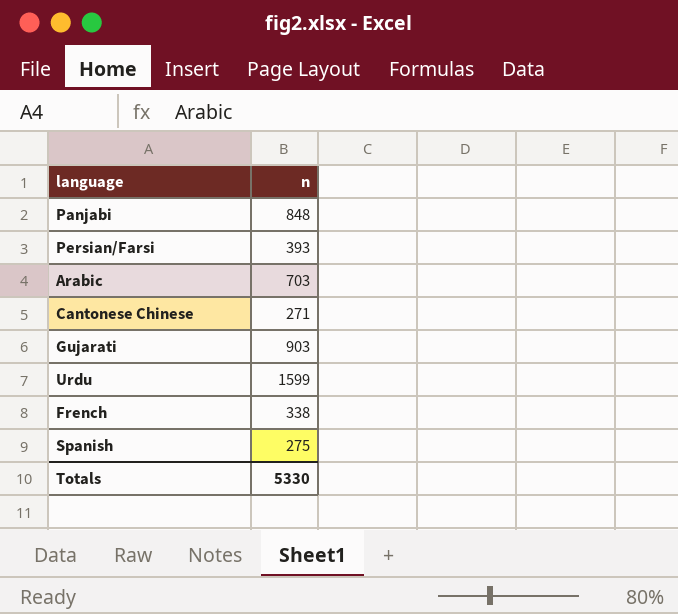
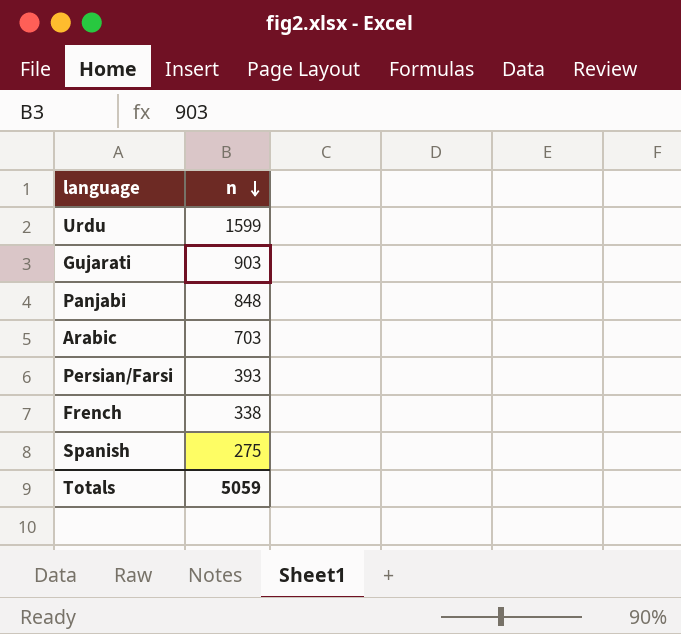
row order: none -> n descending
row Cantonese Chinese: 271 -> none
Totals | n: 5330 -> 5059

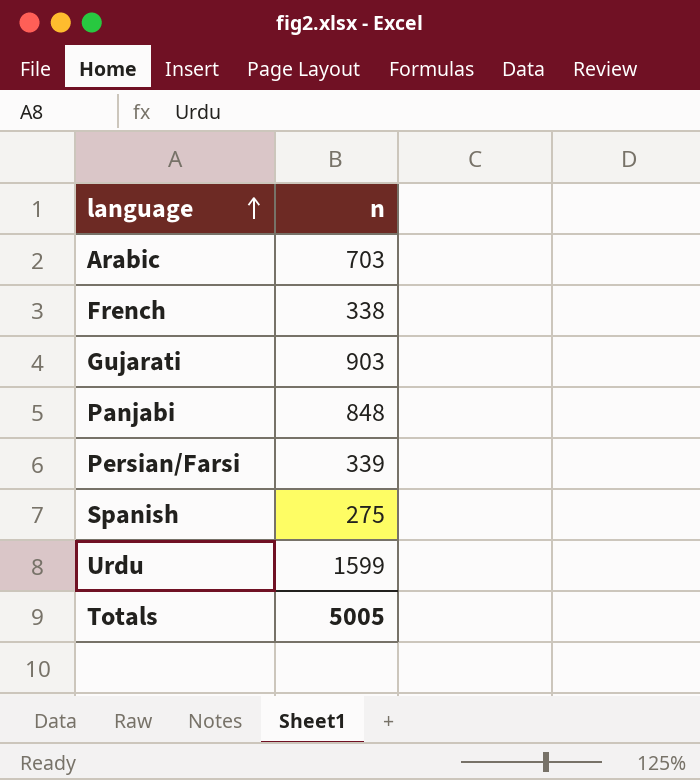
row order: n descending -> language ascending
Persian/Farsi | n: 393 -> 339
Totals | n: 5059 -> 5005

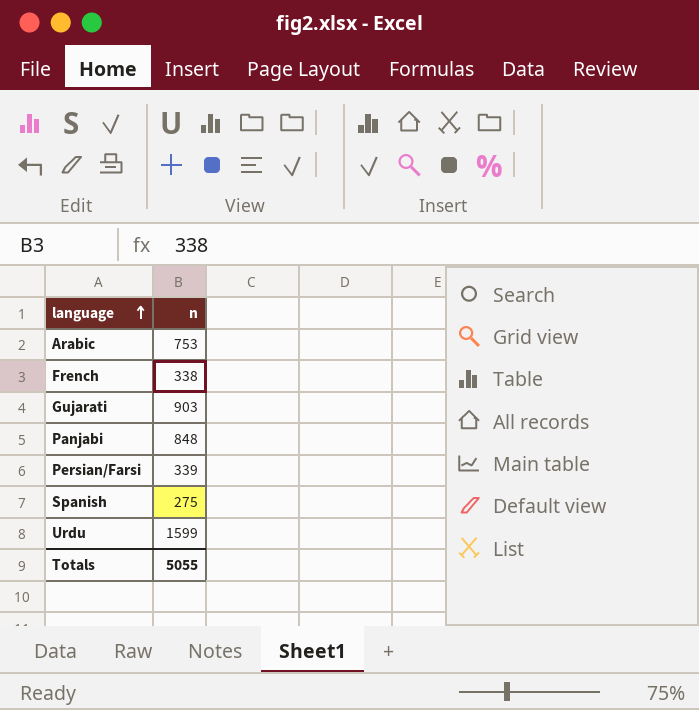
Arabic | n: 703 -> 753
Totals | n: 5005 -> 5055

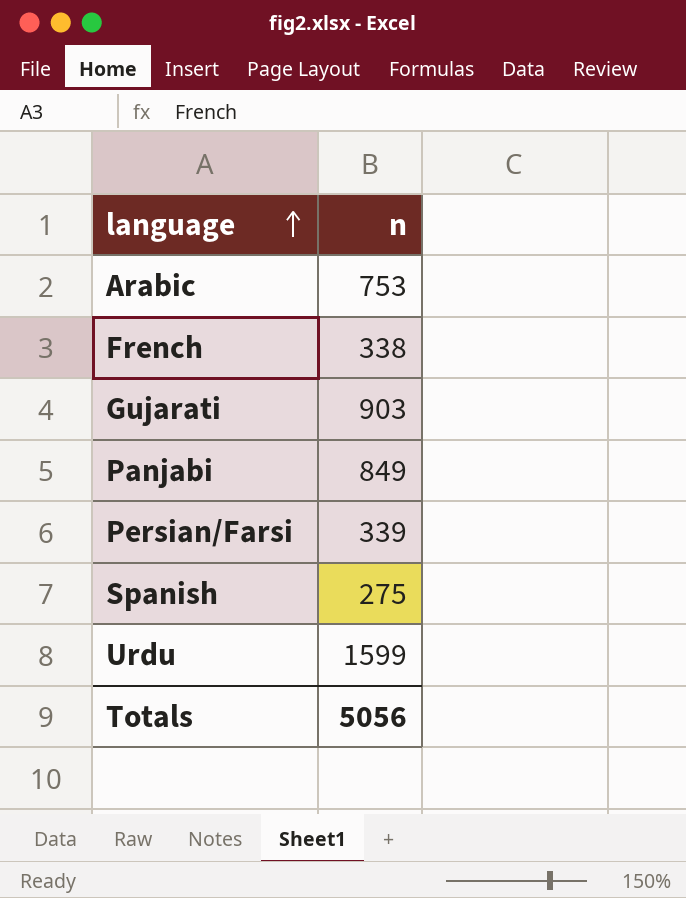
Panjabi | n: 848 -> 849
Totals | n: 5055 -> 5056

